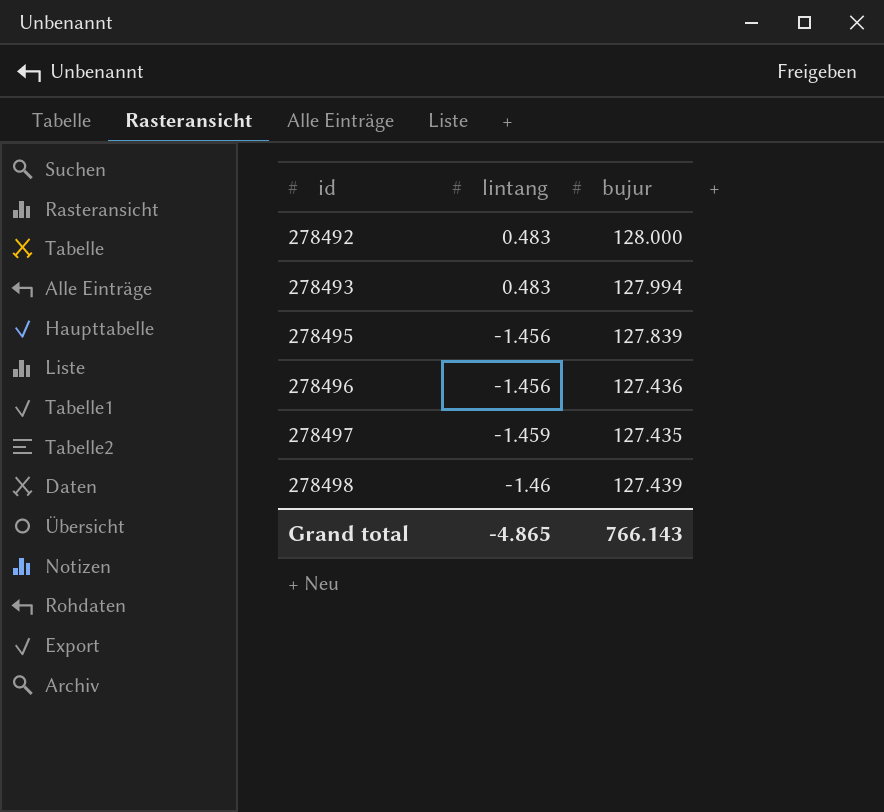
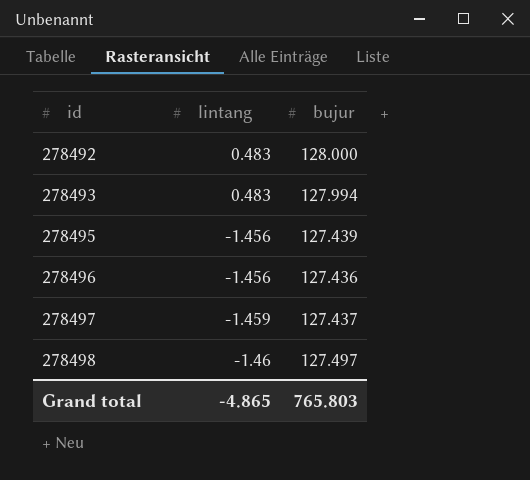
278495 | bujur: 127.839 -> 127.439
278497 | bujur: 127.435 -> 127.437
278498 | bujur: 127.439 -> 127.497
Grand total | bujur: 766.143 -> 765.803

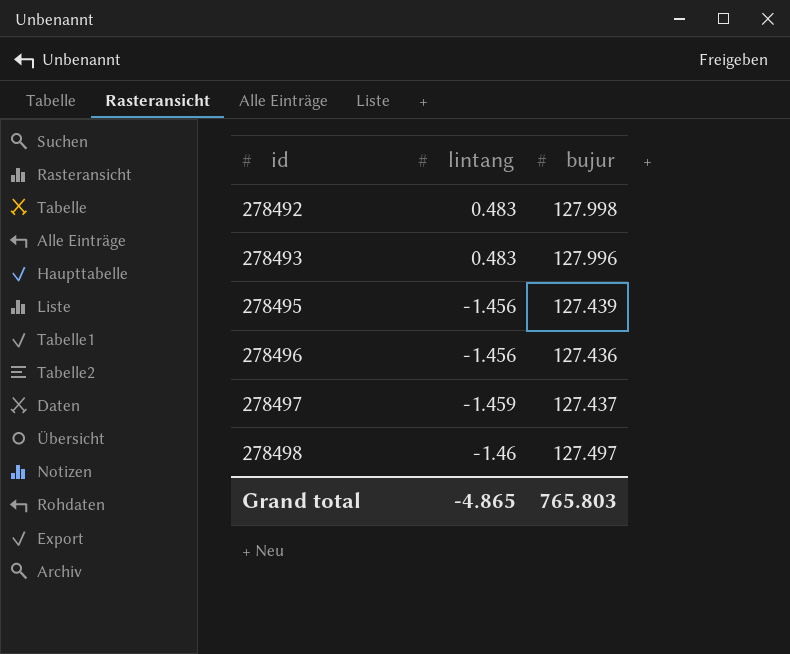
278492 | bujur: 128.000 -> 127.998
278493 | bujur: 127.994 -> 127.996

